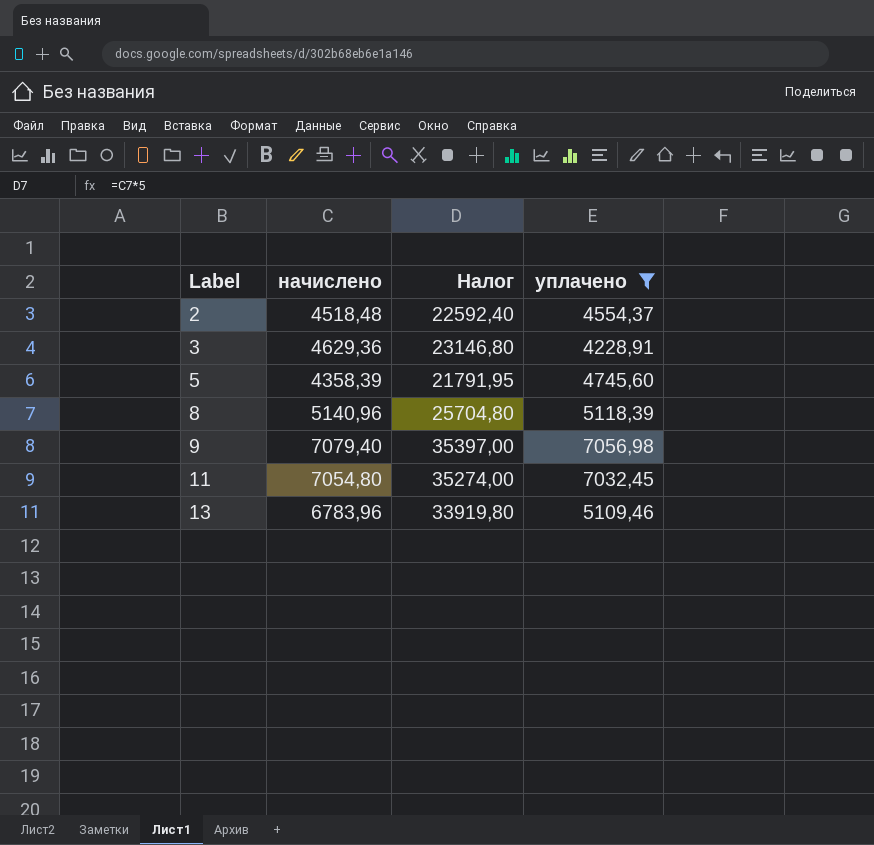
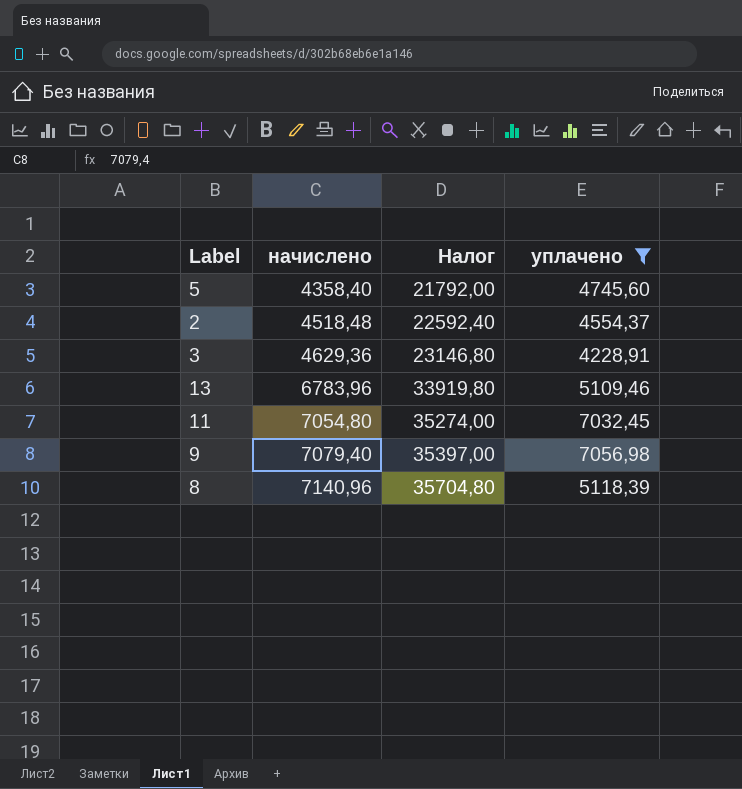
row order: Label ascending -> начислено ascending
5 | начислено: 4358,39 -> 4358,40
5 | Налог: 21791,95 -> 21792,00
8 | начислено: 5140,96 -> 7140,96
8 | Налог: 25704,80 -> 35704,80

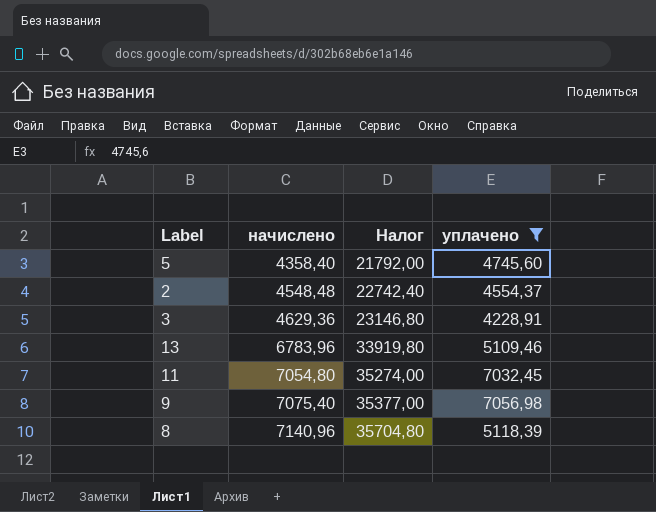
2 | начислено: 4518,48 -> 4548,48
2 | Налог: 22592,40 -> 22742,40
9 | начислено: 7079,40 -> 7075,40
9 | Налог: 35397,00 -> 35377,00

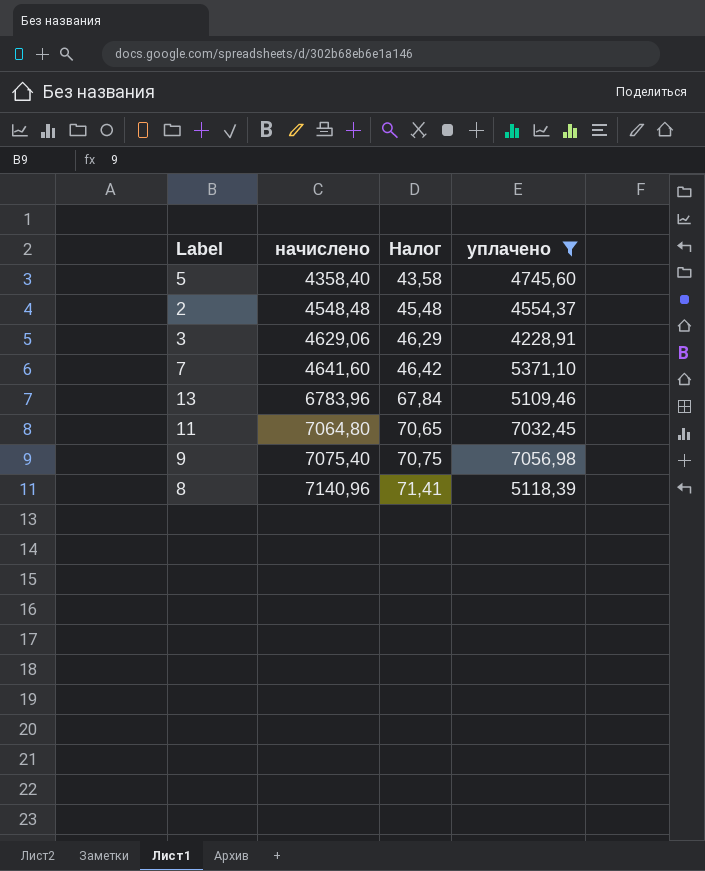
column Налог | formula: [начислено] * 5 -> [начислено] * 0,01
3 | начислено: 4629,36 -> 4629,06
row 7: none -> 4641,60 | 46,42 | 5371,10
11 | начислено: 7054,80 -> 7064,80

